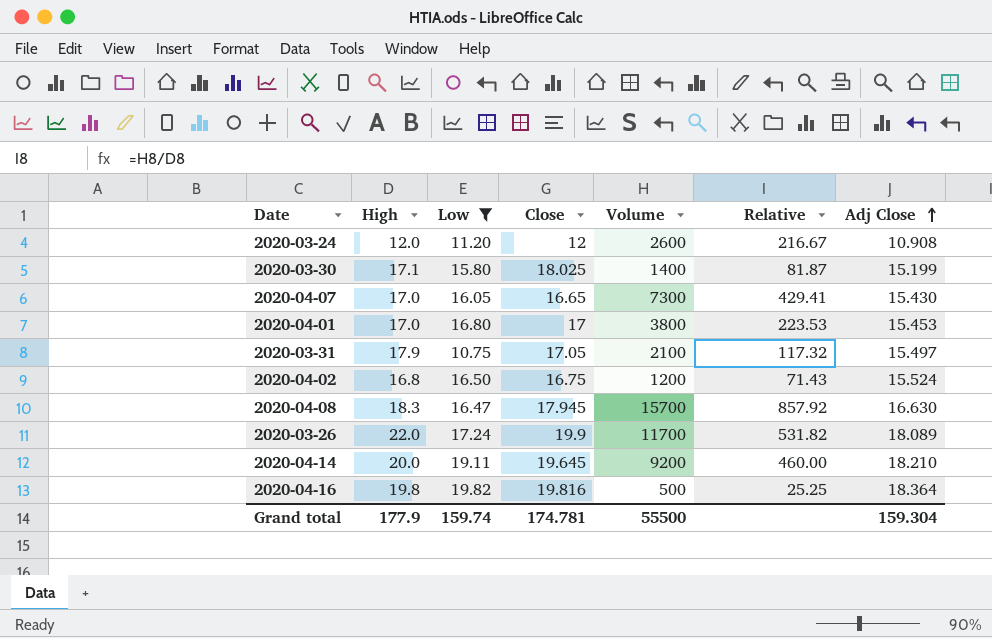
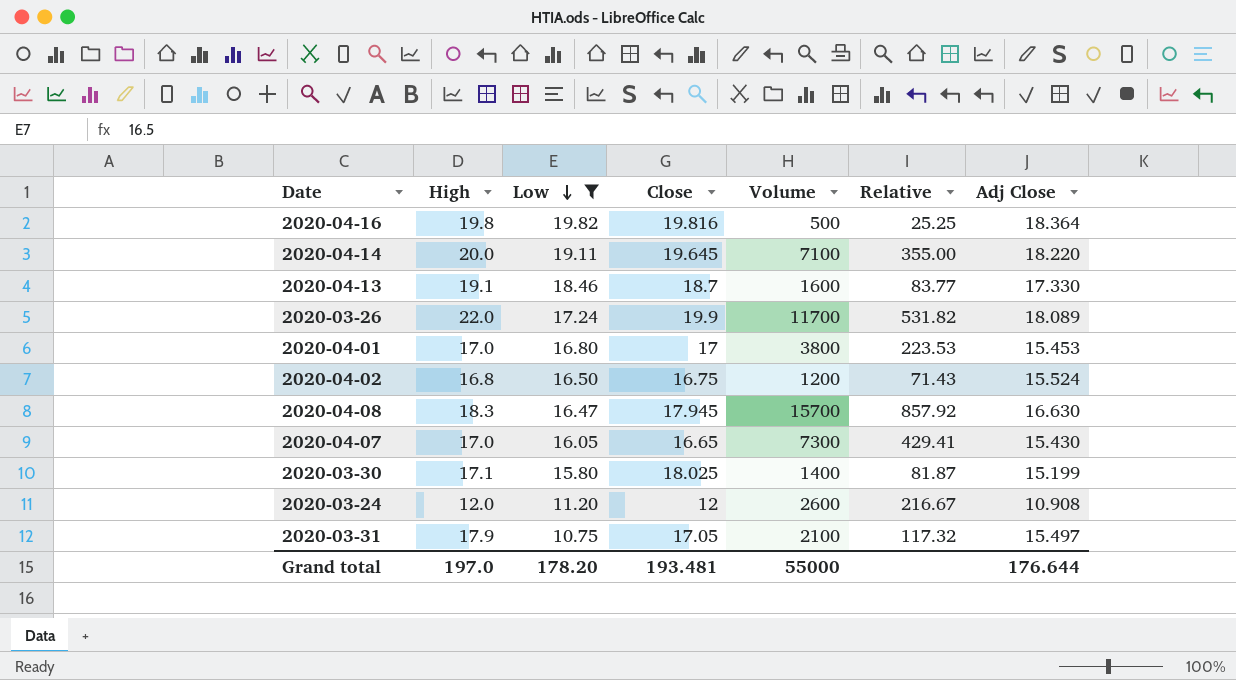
row order: Adj Close ascending -> Low descending
2020-04-14 | Volume: 9200 -> 7100
2020-04-14 | Relative: 460.00 -> 355.00
2020-04-14 | Adj Close: 18.210 -> 18.220
row 2020-04-13: none -> 19.1 | 18.46 | 18.7 | 1600 | 83.77 | 17.330
Grand total | High: 177.9 -> 197.0
Grand total | Low: 159.74 -> 178.20
Grand total | Close: 174.781 -> 193.481
Grand total | Volume: 55500 -> 55000
Grand total | Adj Close: 159.304 -> 176.644

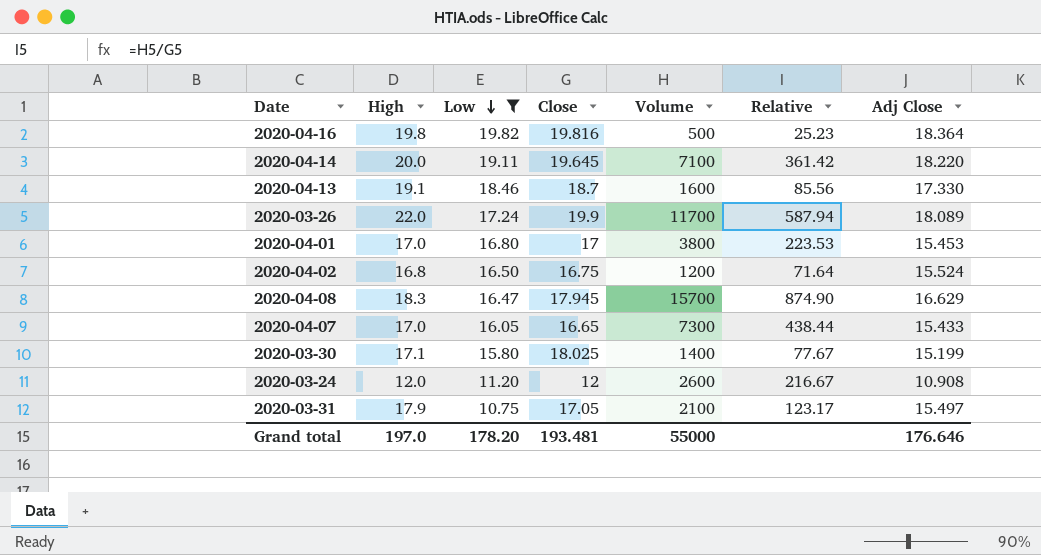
column Relative | formula: [Volume] / [High] -> [Volume] / [Close]
2020-04-08 | Adj Close: 16.630 -> 16.629
2020-04-07 | Adj Close: 15.430 -> 15.433
Grand total | Adj Close: 176.644 -> 176.646

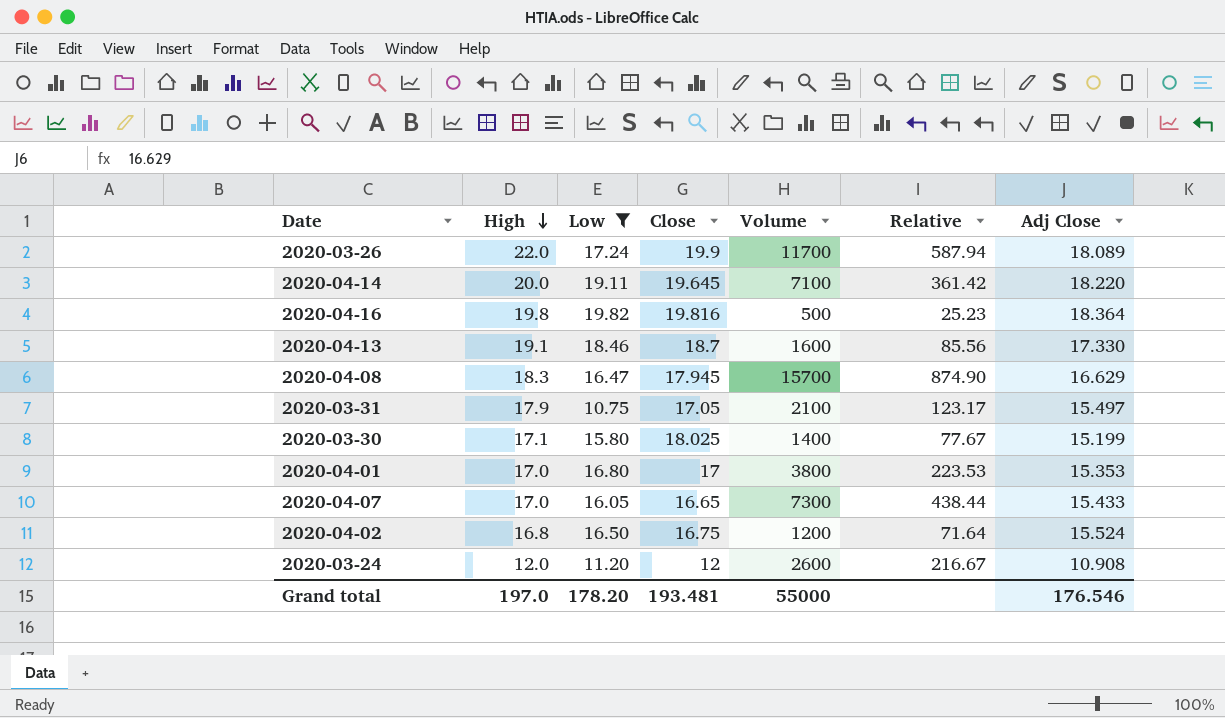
row order: Low descending -> High descending
2020-04-01 | Adj Close: 15.453 -> 15.353
Grand total | Adj Close: 176.646 -> 176.546

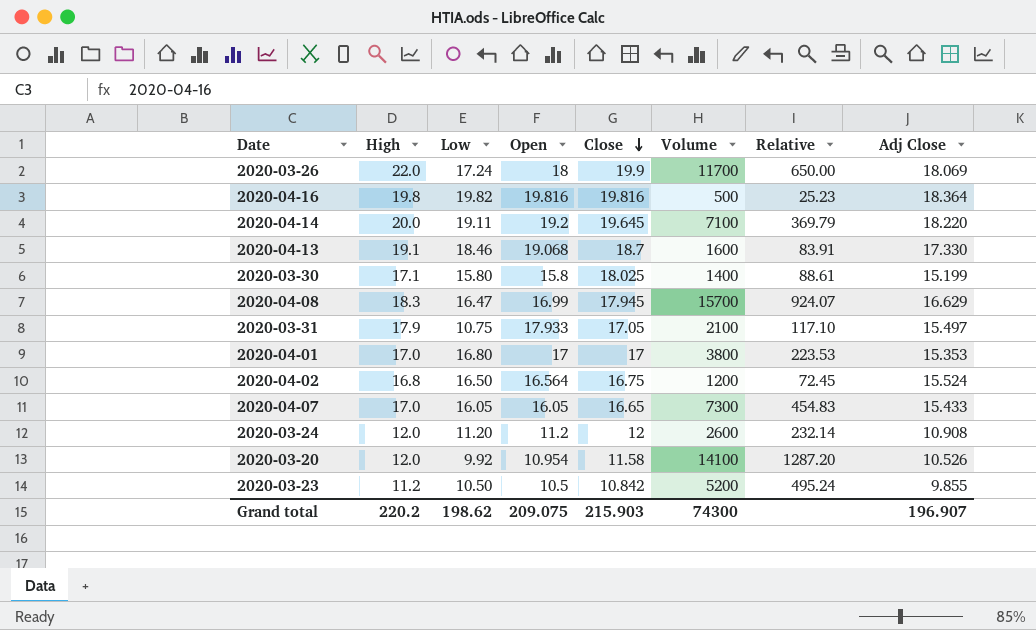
filter: Low >= 10.75 -> none
row order: High descending -> Close descending
column Open | position: none -> 4
column Relative | formula: [Volume] / [Close] -> [Volume] / [Open]
2020-03-26 | Adj Close: 18.089 -> 18.069
Grand total | High: 197.0 -> 220.2
Grand total | Low: 178.20 -> 198.62
Grand total | Close: 193.481 -> 215.903
Grand total | Volume: 55000 -> 74300
Grand total | Adj Close: 176.546 -> 196.907

